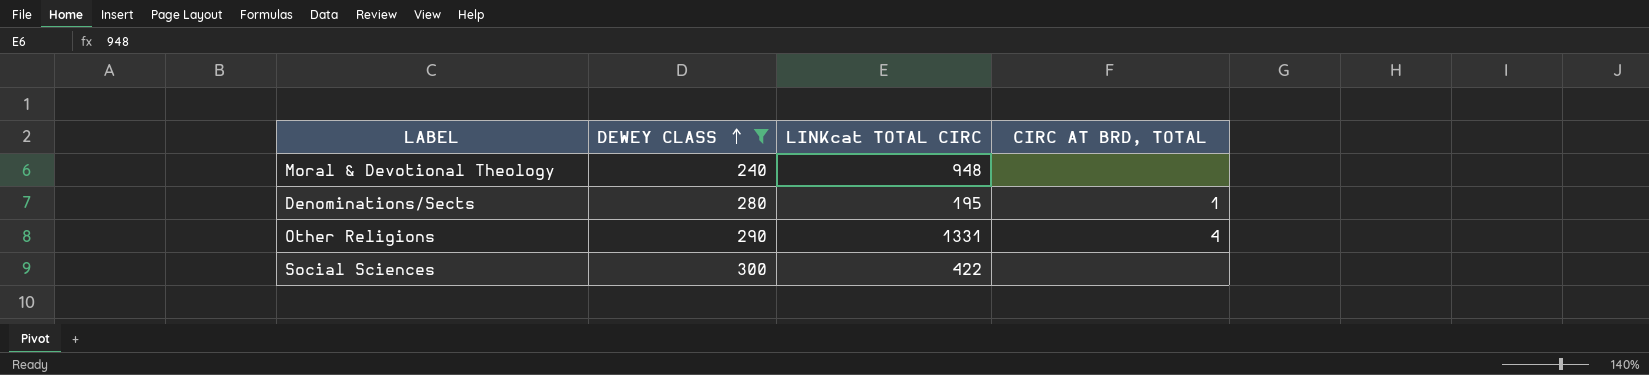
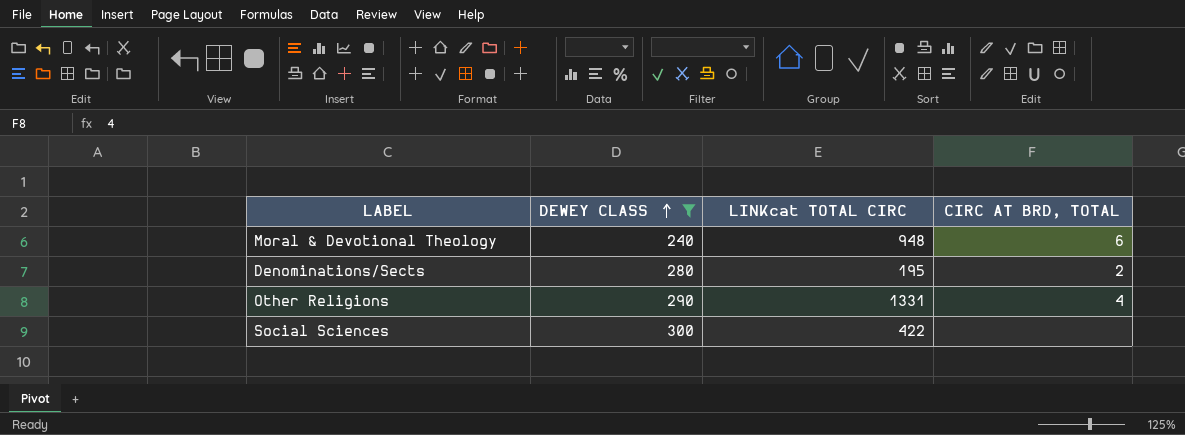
Moral & Devotional Theology | CIRC AT BRD, TOTAL: none -> 6
Denominations/Sects | CIRC AT BRD, TOTAL: 1 -> 2

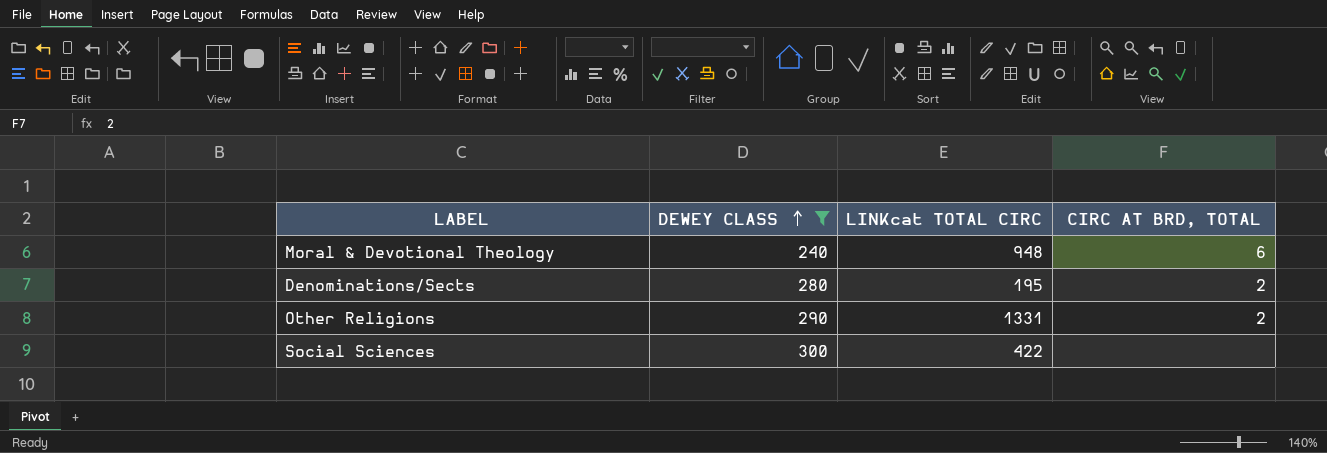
Other Religions | CIRC AT BRD, TOTAL: 4 -> 2

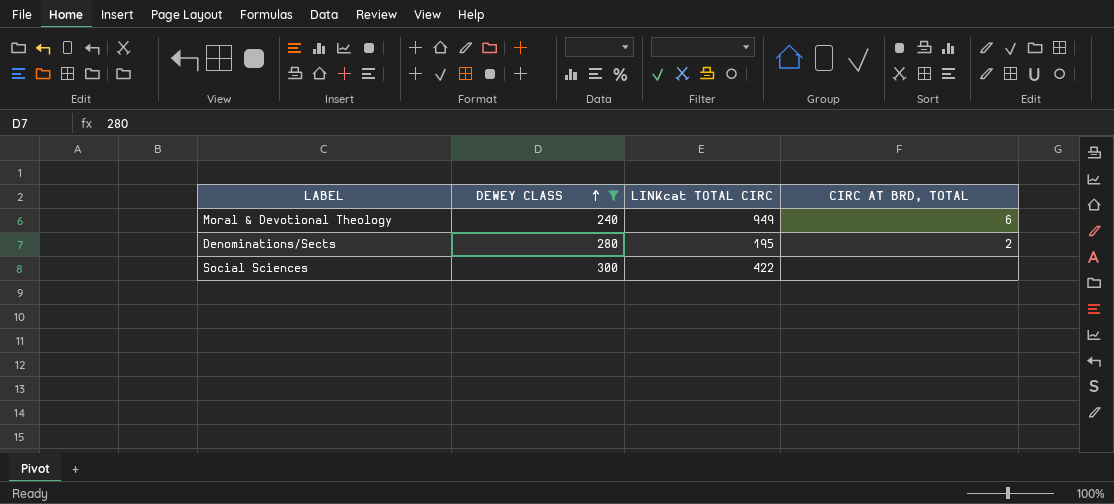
row Other Religions: 290 | 1331 | 2 -> none
Moral & Devotional Theology | LINKcat TOTAL CIRC: 948 -> 949

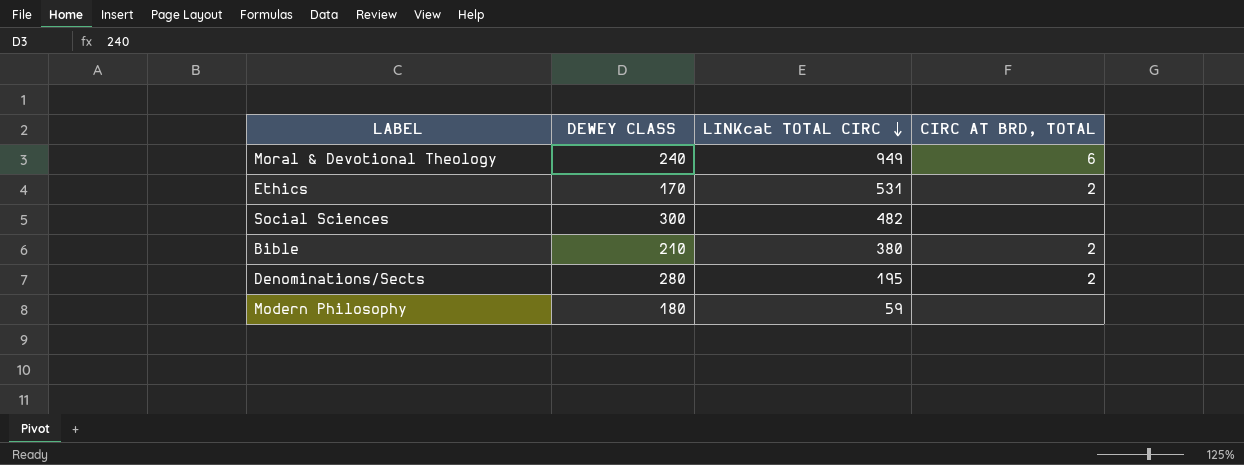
filter: DEWEY CLASS >= 240 -> none
row order: DEWEY CLASS ascending -> LINKcat TOTAL CIRC descending
Social Sciences | LINKcat TOTAL CIRC: 422 -> 482

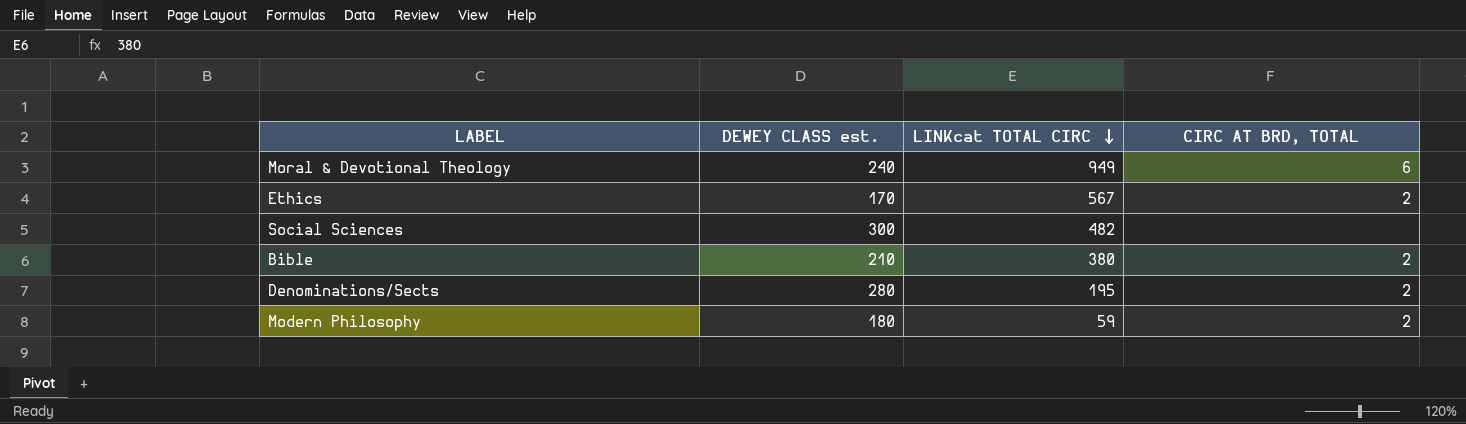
column name: DEWEY CLASS -> DEWEY CLASS est.
Ethics | LINKcat TOTAL CIRC: 531 -> 567
Modern Philosophy | CIRC AT BRD, TOTAL: none -> 2

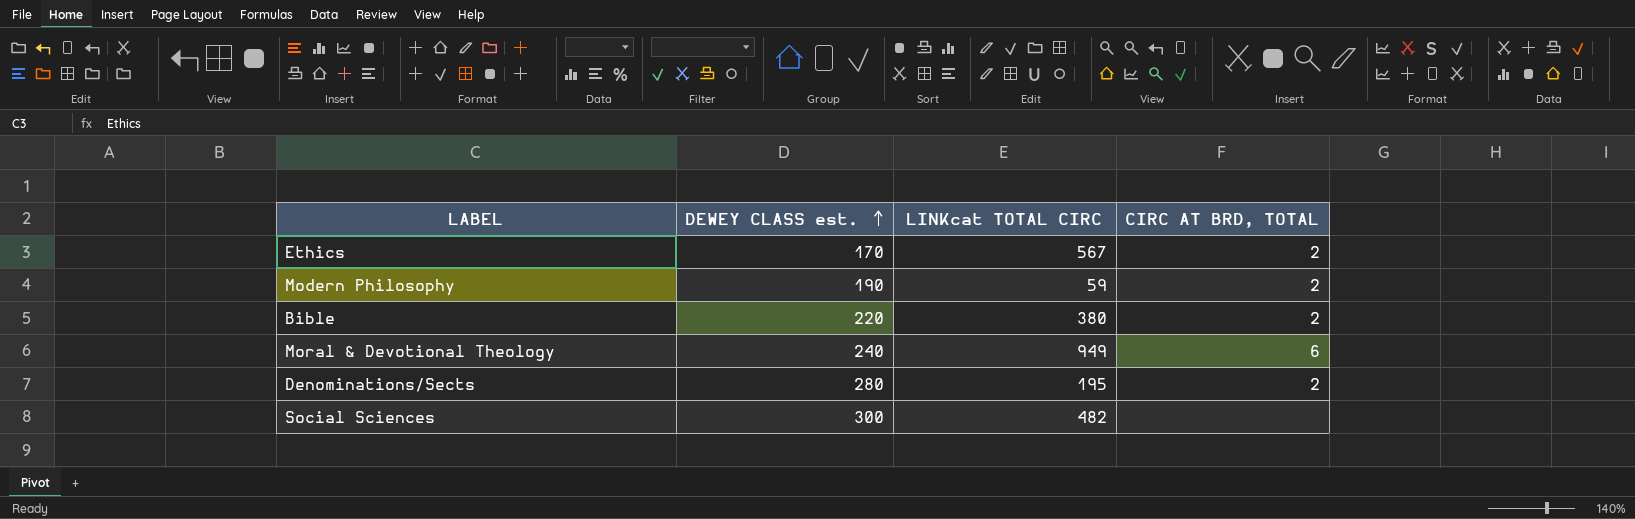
row order: LINKcat TOTAL CIRC descending -> DEWEY CLASS est. ascending
Modern Philosophy | DEWEY CLASS est.: 180 -> 190
Bible | DEWEY CLASS est.: 210 -> 220

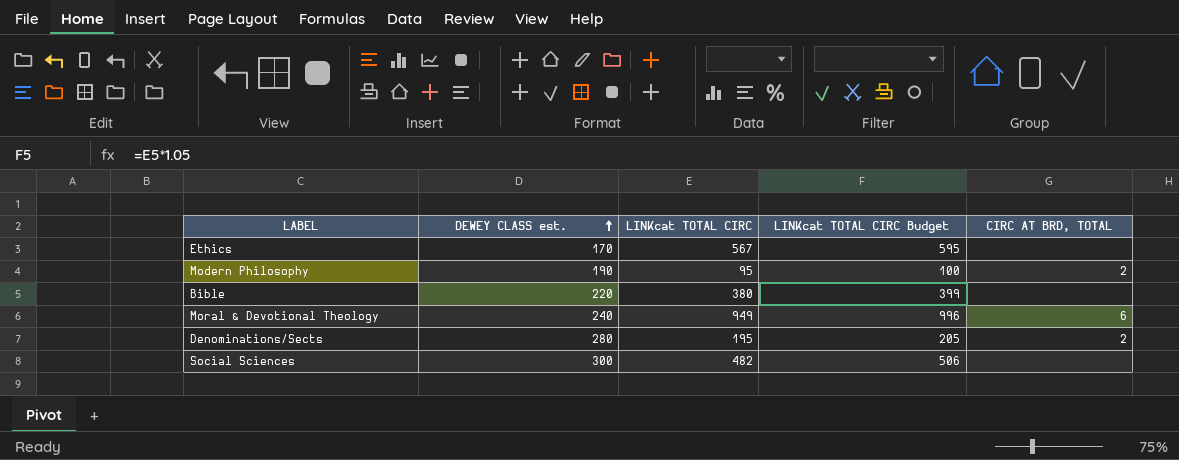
column LINKcat TOTAL CIRC Budget | formula: none -> [LINKcat TOTAL CIRC] * 1.05
Ethics | CIRC AT BRD, TOTAL: 2 -> none
Modern Philosophy | LINKcat TOTAL CIRC: 59 -> 95
Bible | CIRC AT BRD, TOTAL: 2 -> none

